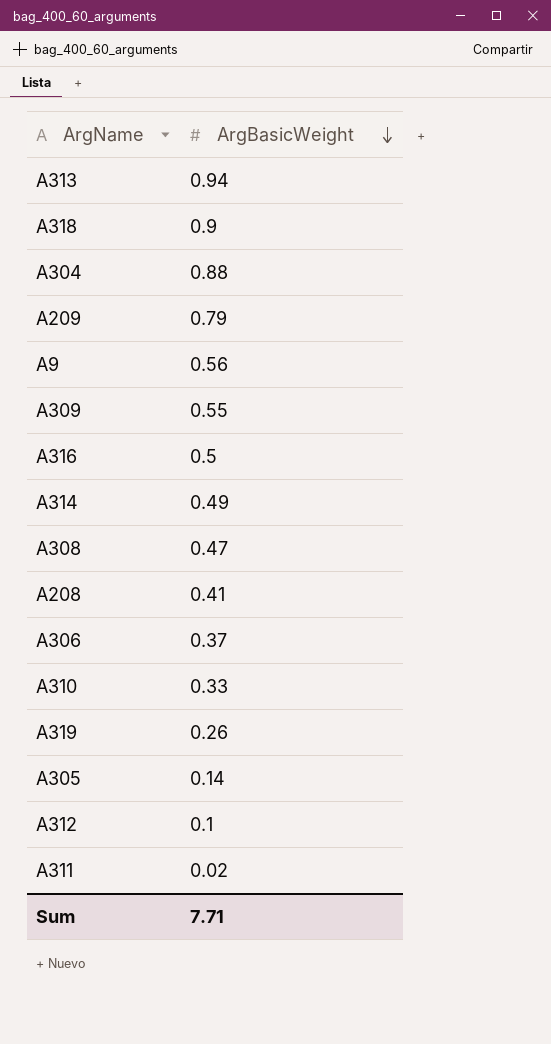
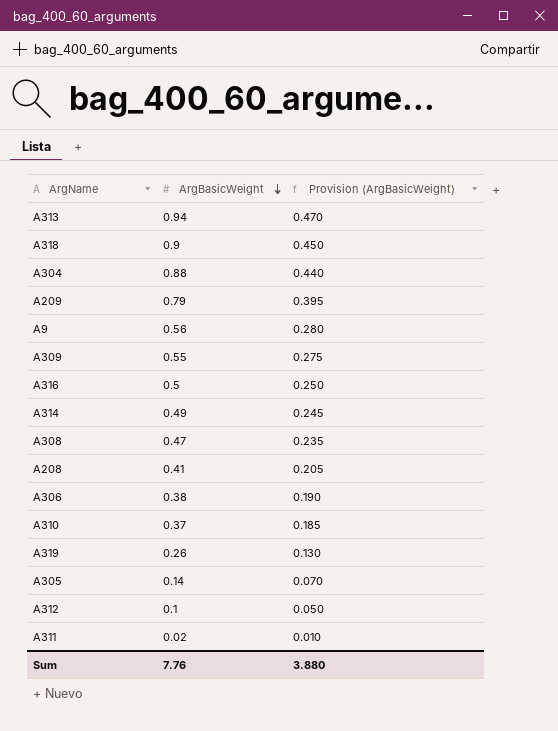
column Provision (ArgBasicWeight) | formula: none -> [ArgBasicWeight] * 0.5
A306 | ArgBasicWeight: 0.37 -> 0.38
A310 | ArgBasicWeight: 0.33 -> 0.37
Sum | ArgBasicWeight: 7.71 -> 7.76

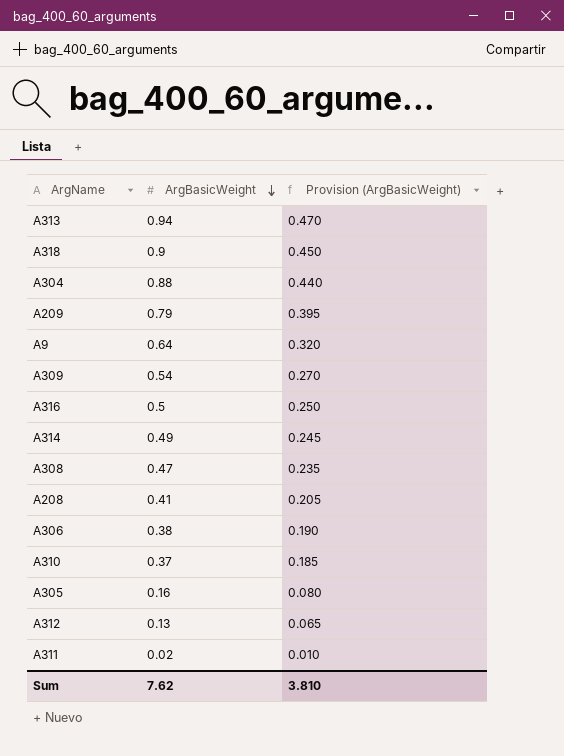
row A319: 0.26 | 0.130 -> none
A9 | ArgBasicWeight: 0.56 -> 0.64
A9 | Provision (ArgBasicWeight): 0.280 -> 0.320
A309 | ArgBasicWeight: 0.55 -> 0.54
A309 | Provision (ArgBasicWeight): 0.275 -> 0.270
A305 | ArgBasicWeight: 0.14 -> 0.16
A305 | Provision (ArgBasicWeight): 0.070 -> 0.080
A312 | ArgBasicWeight: 0.1 -> 0.13
A312 | Provision (ArgBasicWeight): 0.050 -> 0.065
Sum | ArgBasicWeight: 7.76 -> 7.62
Sum | Provision (ArgBasicWeight): 3.880 -> 3.810

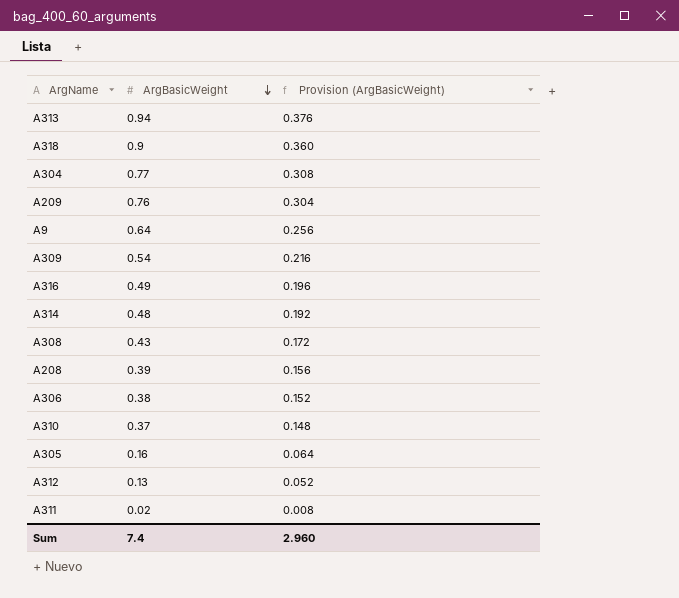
column Provision (ArgBasicWeight) | formula: [ArgBasicWeight] * 0.5 -> [ArgBasicWeight] * 0.4
A304 | ArgBasicWeight: 0.88 -> 0.77
A209 | ArgBasicWeight: 0.79 -> 0.76
A316 | ArgBasicWeight: 0.5 -> 0.49
A314 | ArgBasicWeight: 0.49 -> 0.48
A308 | ArgBasicWeight: 0.47 -> 0.43
A208 | ArgBasicWeight: 0.41 -> 0.39
Sum | ArgBasicWeight: 7.62 -> 7.4
Sum | Provision (ArgBasicWeight): 3.810 -> 2.960

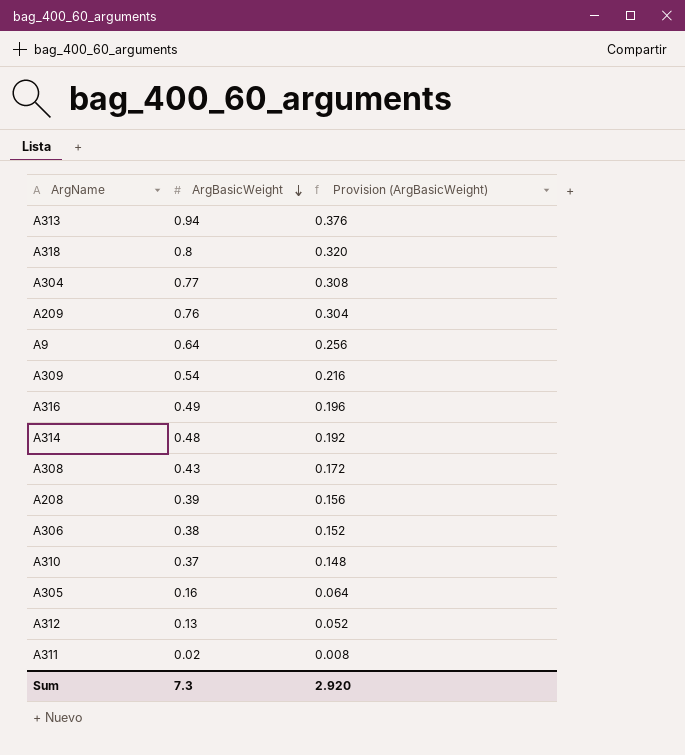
A318 | ArgBasicWeight: 0.9 -> 0.8
A318 | Provision (ArgBasicWeight): 0.360 -> 0.320
Sum | ArgBasicWeight: 7.4 -> 7.3
Sum | Provision (ArgBasicWeight): 2.960 -> 2.920

